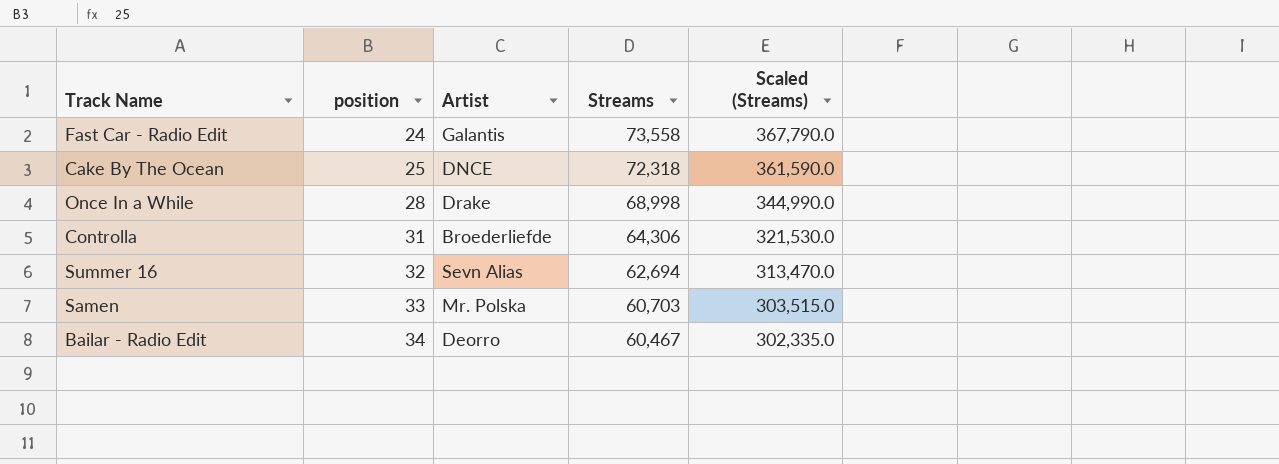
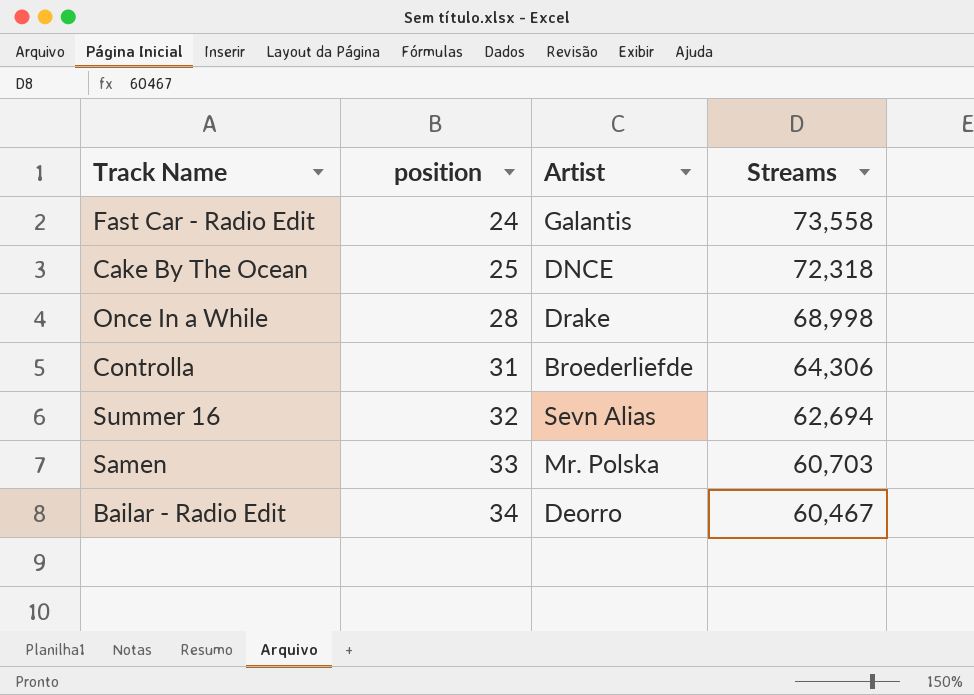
column Scaled (Streams) | formula: [Streams] * 5 -> none

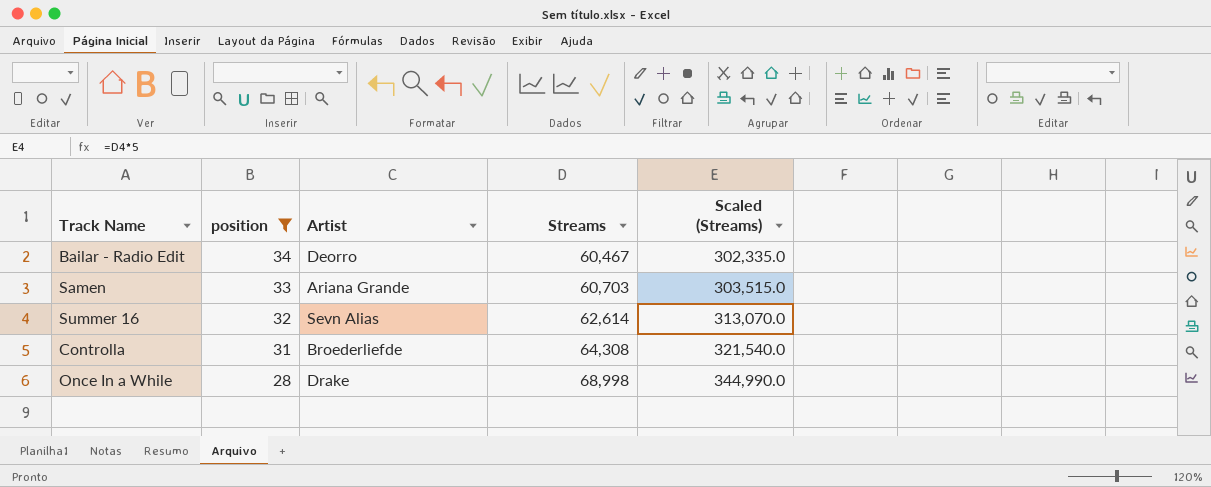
filter: none -> position >= 28
row order: position ascending -> position descending
column Scaled (Streams) | formula: none -> [Streams] * 5
Samen | Artist: Mr. Polska -> Ariana Grande
Summer 16 | Streams: 62,694 -> 62,614
Controlla | Streams: 64,306 -> 64,308

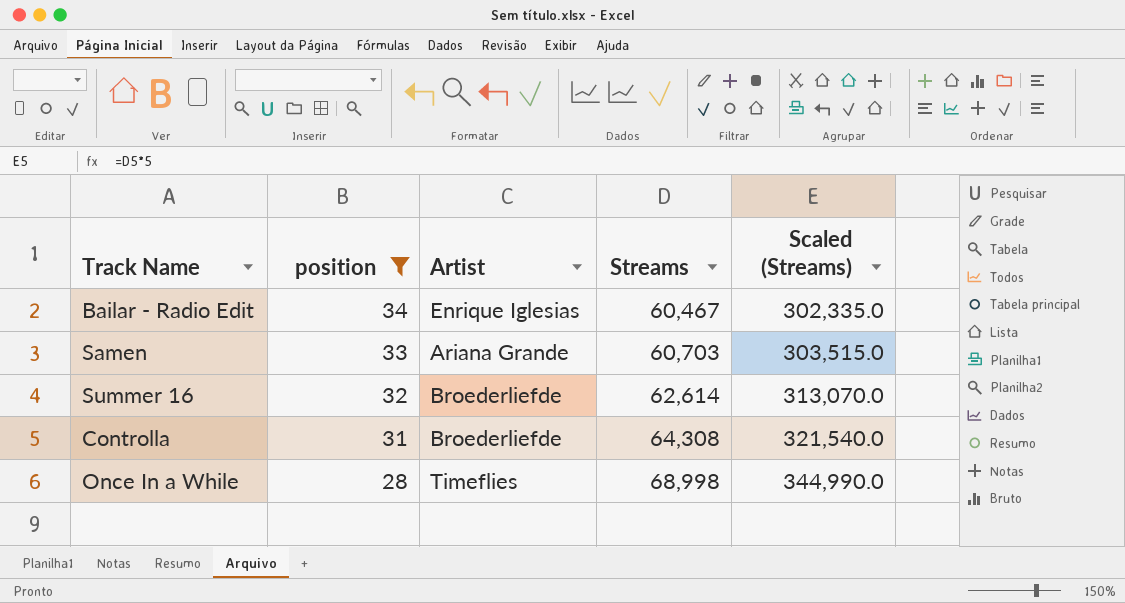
Bailar - Radio Edit | Artist: Deorro -> Enrique Iglesias
Summer 16 | Artist: Sevn Alias -> Broederliefde
Once In a While | Artist: Drake -> Timeflies

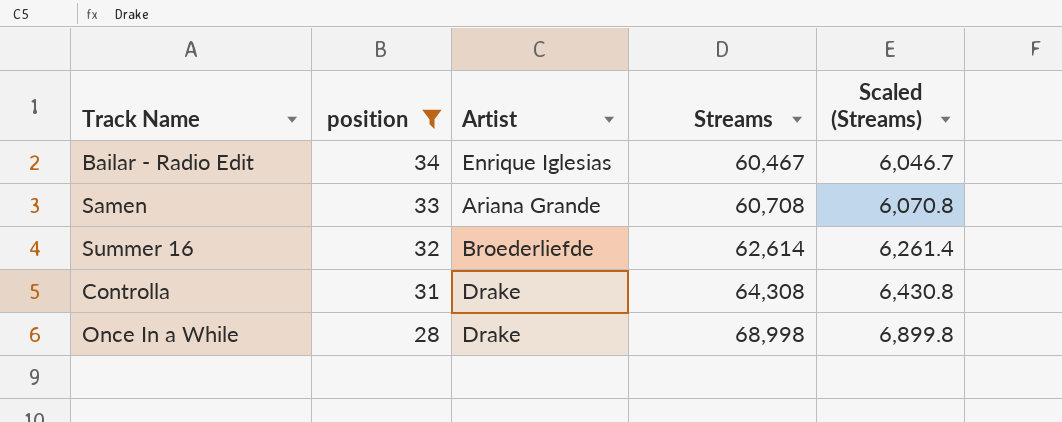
column Scaled (Streams) | formula: [Streams] * 5 -> [Streams] * 0.1
Samen | Streams: 60,703 -> 60,708
Controlla | Artist: Broederliefde -> Drake
Once In a While | Artist: Timeflies -> Drake

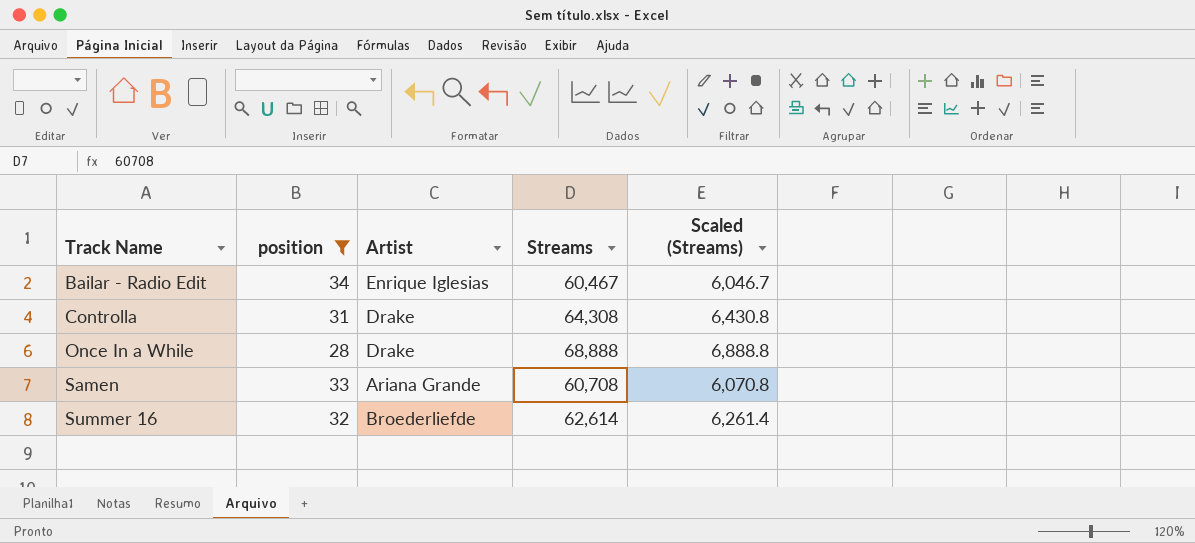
row order: position descending -> Track Name ascending
Once In a While | Streams: 68,998 -> 68,888
Once In a While | Scaled (Streams): 6,899.8 -> 6,888.8

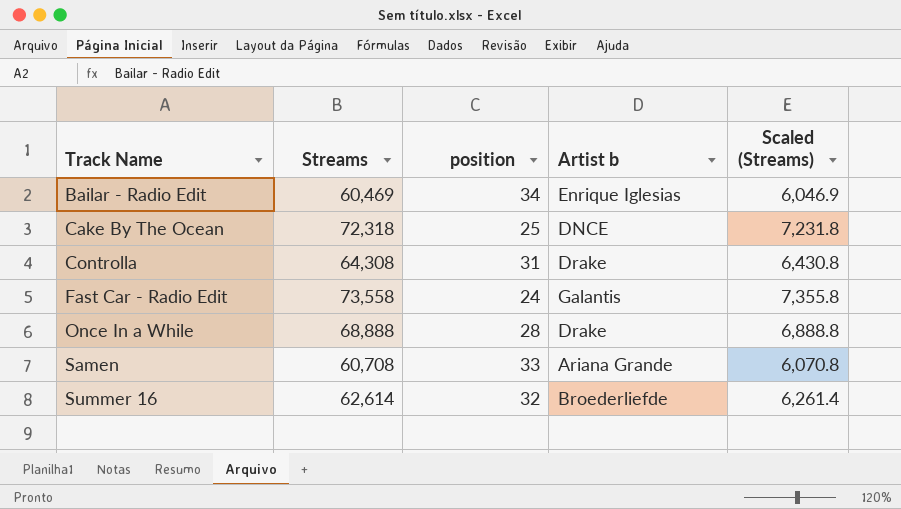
filter: position >= 28 -> none
column Streams | position: 4 -> 2
column name: Artist -> Artist b
Bailar - Radio Edit | Streams: 60,467 -> 60,469
Bailar - Radio Edit | Scaled (Streams): 6,046.7 -> 6,046.9

